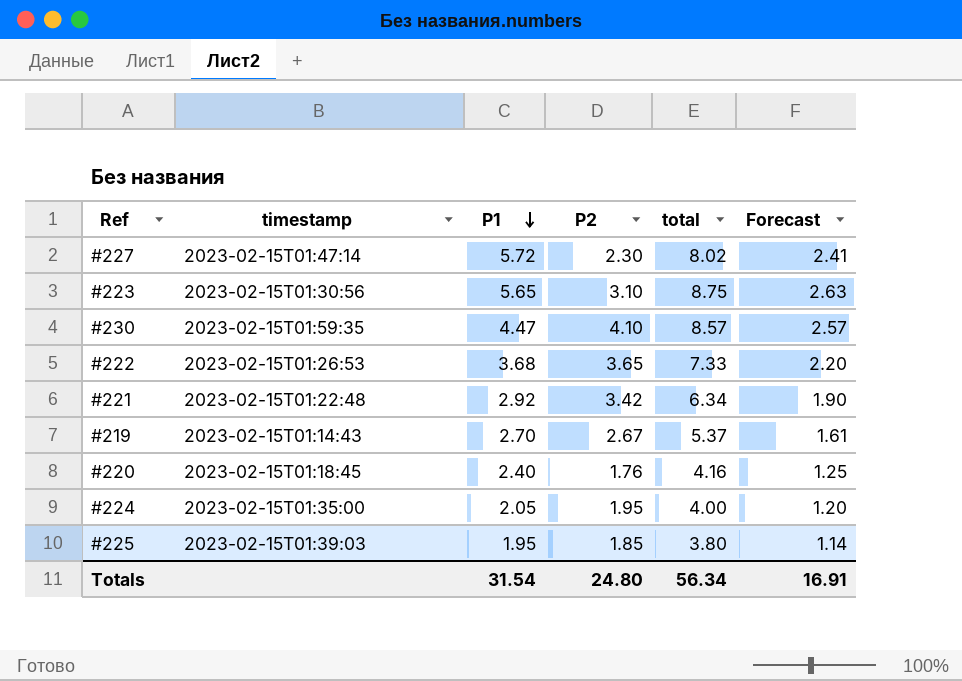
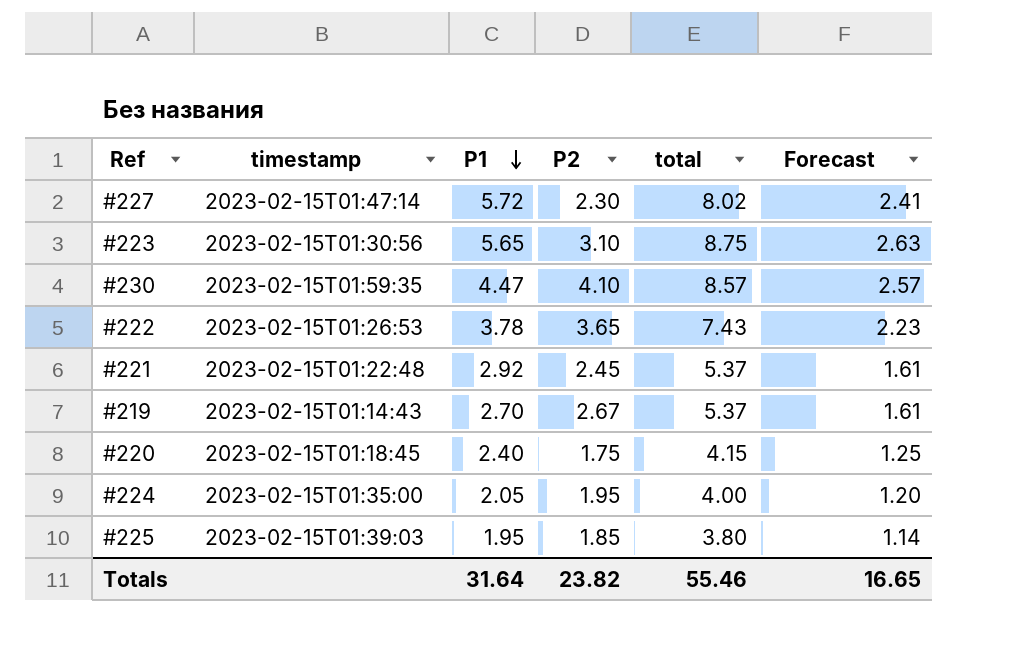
#222 | P1: 3.68 -> 3.78
#222 | total: 7.33 -> 7.43
#222 | Forecast: 2.20 -> 2.23
#221 | P2: 3.42 -> 2.45
#221 | total: 6.34 -> 5.37
#221 | Forecast: 1.90 -> 1.61
#220 | P2: 1.76 -> 1.75
#220 | total: 4.16 -> 4.15
Totals | P1: 31.54 -> 31.64
Totals | P2: 24.80 -> 23.82
Totals | total: 56.34 -> 55.46
Totals | Forecast: 16.91 -> 16.65

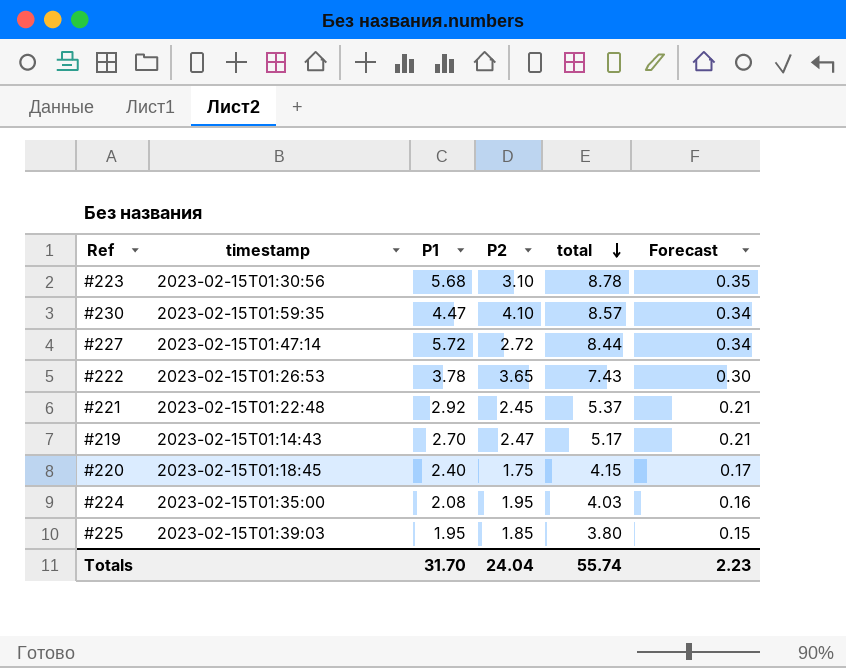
row order: P1 descending -> total descending
column Forecast | formula: [total] * 0.3 -> [total] * 0.04
#223 | P1: 5.65 -> 5.68
#223 | total: 8.75 -> 8.78
#227 | P2: 2.30 -> 2.72
#227 | total: 8.02 -> 8.44
#219 | P2: 2.67 -> 2.47
#219 | total: 5.37 -> 5.17
#224 | P1: 2.05 -> 2.08
#224 | total: 4.00 -> 4.03
Totals | P1: 31.64 -> 31.70
Totals | P2: 23.82 -> 24.04
Totals | total: 55.46 -> 55.74
Totals | Forecast: 16.65 -> 2.23

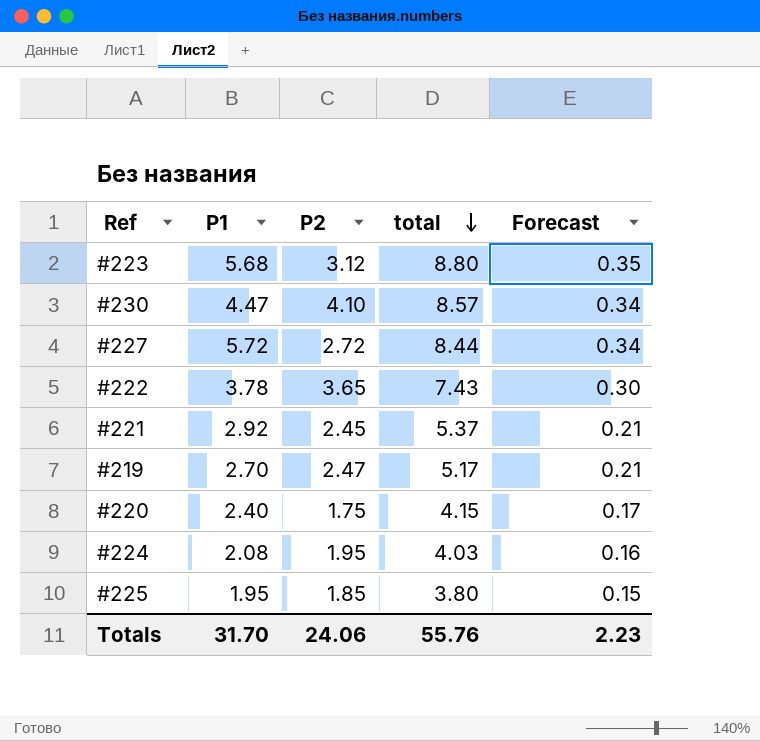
column timestamp | position: 2 -> none
#223 | P2: 3.10 -> 3.12
#223 | total: 8.78 -> 8.80
Totals | P2: 24.04 -> 24.06
Totals | total: 55.74 -> 55.76

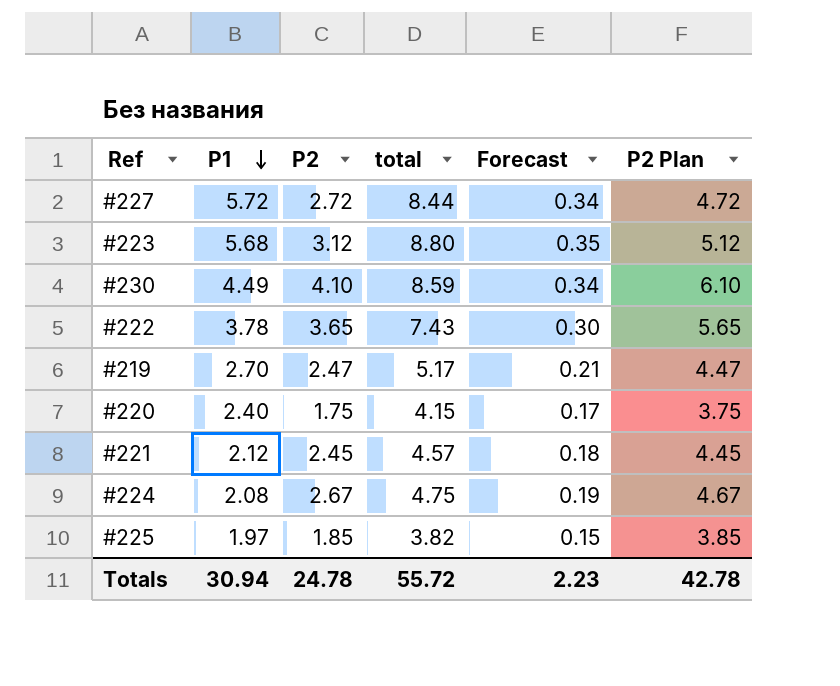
row order: total descending -> P1 descending
column P2 Plan | formula: none -> [P2] + 2
#230 | P1: 4.47 -> 4.49
#230 | total: 8.57 -> 8.59
#221 | P1: 2.92 -> 2.12
#221 | total: 5.37 -> 4.57
#221 | Forecast: 0.21 -> 0.18
#224 | P2: 1.95 -> 2.67
#224 | total: 4.03 -> 4.75
#224 | Forecast: 0.16 -> 0.19
#225 | P1: 1.95 -> 1.97
#225 | total: 3.80 -> 3.82
Totals | P1: 31.70 -> 30.94
Totals | P2: 24.06 -> 24.78
Totals | total: 55.76 -> 55.72

